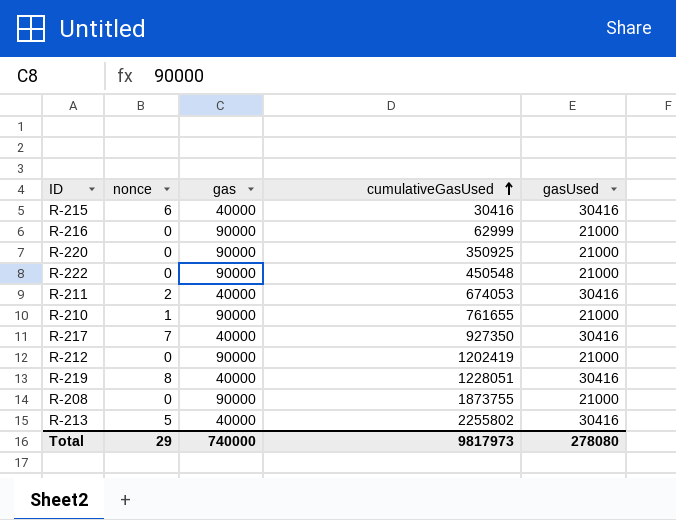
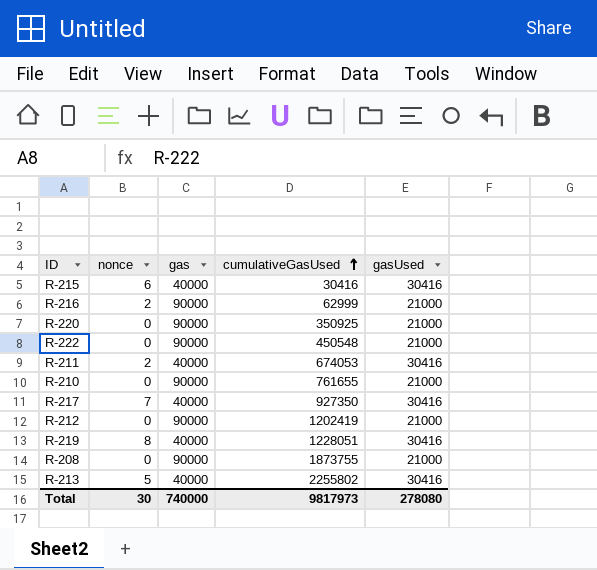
R-216 | nonce: 0 -> 2
R-210 | nonce: 1 -> 0
Total | nonce: 29 -> 30

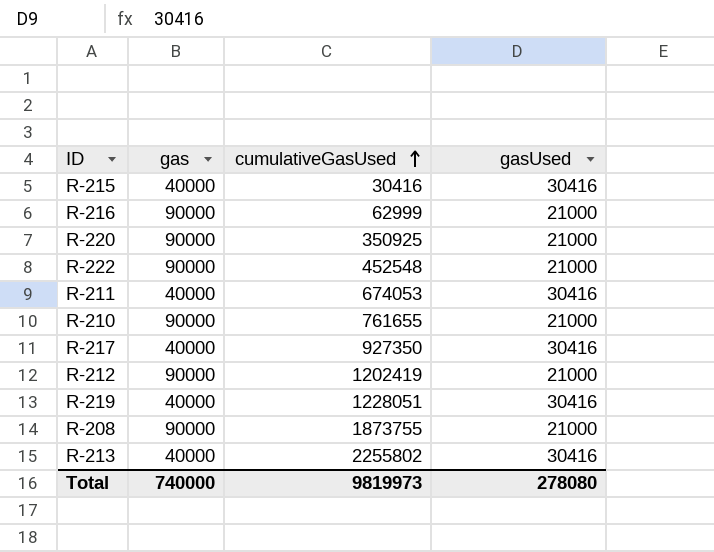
column nonce | position: 2 -> none
R-222 | cumulativeGasUsed: 450548 -> 452548
Total | cumulativeGasUsed: 9817973 -> 9819973

